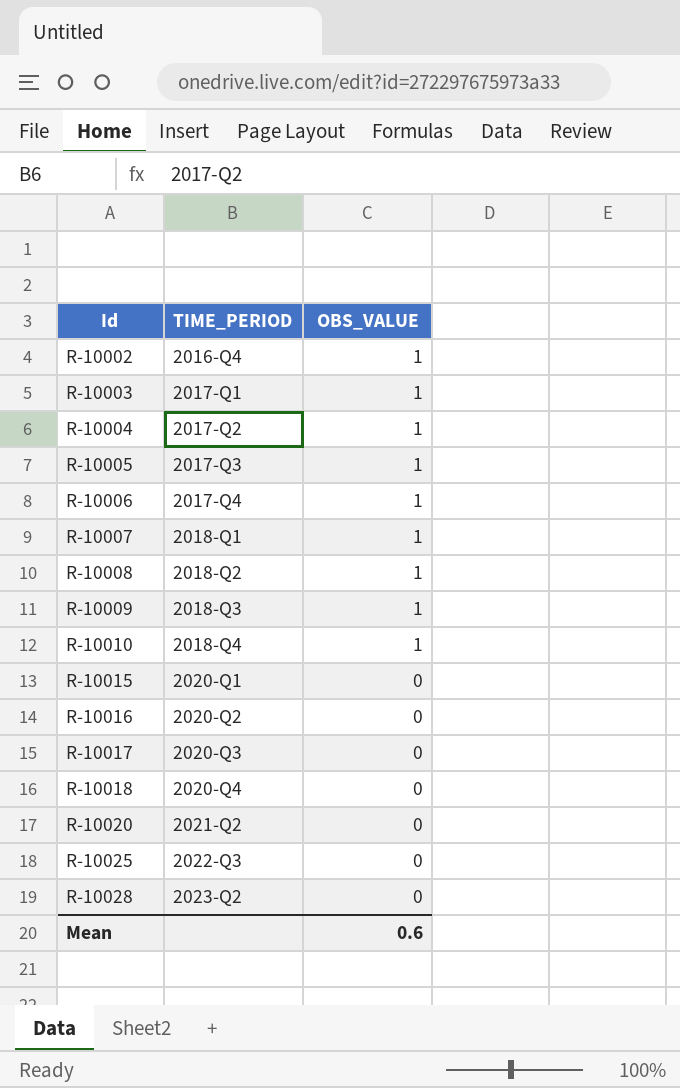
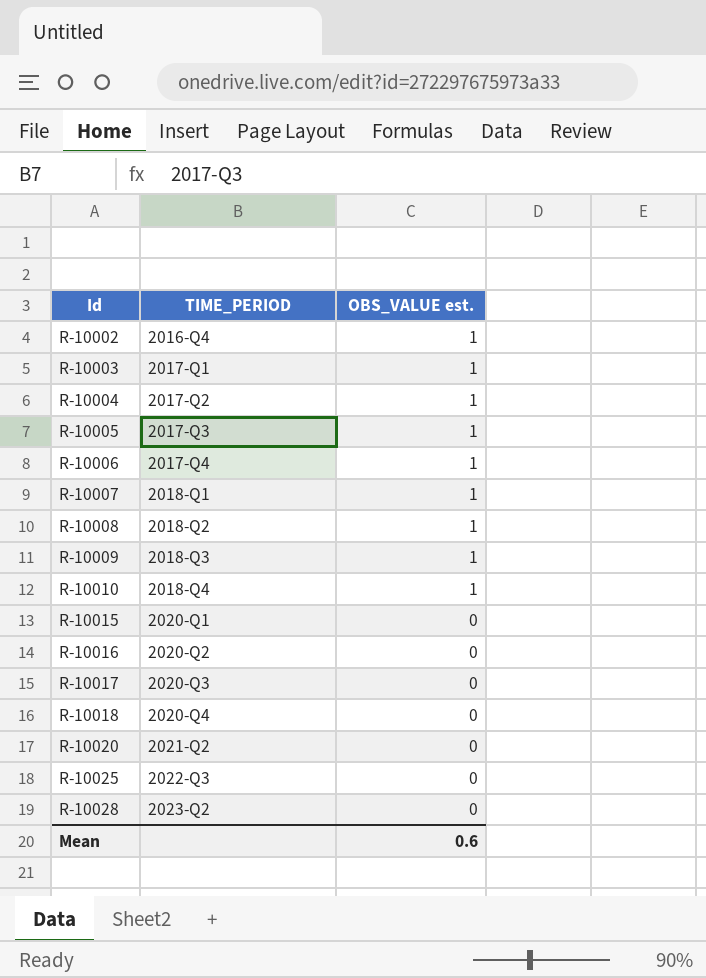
column name: OBS_VALUE -> OBS_VALUE est.

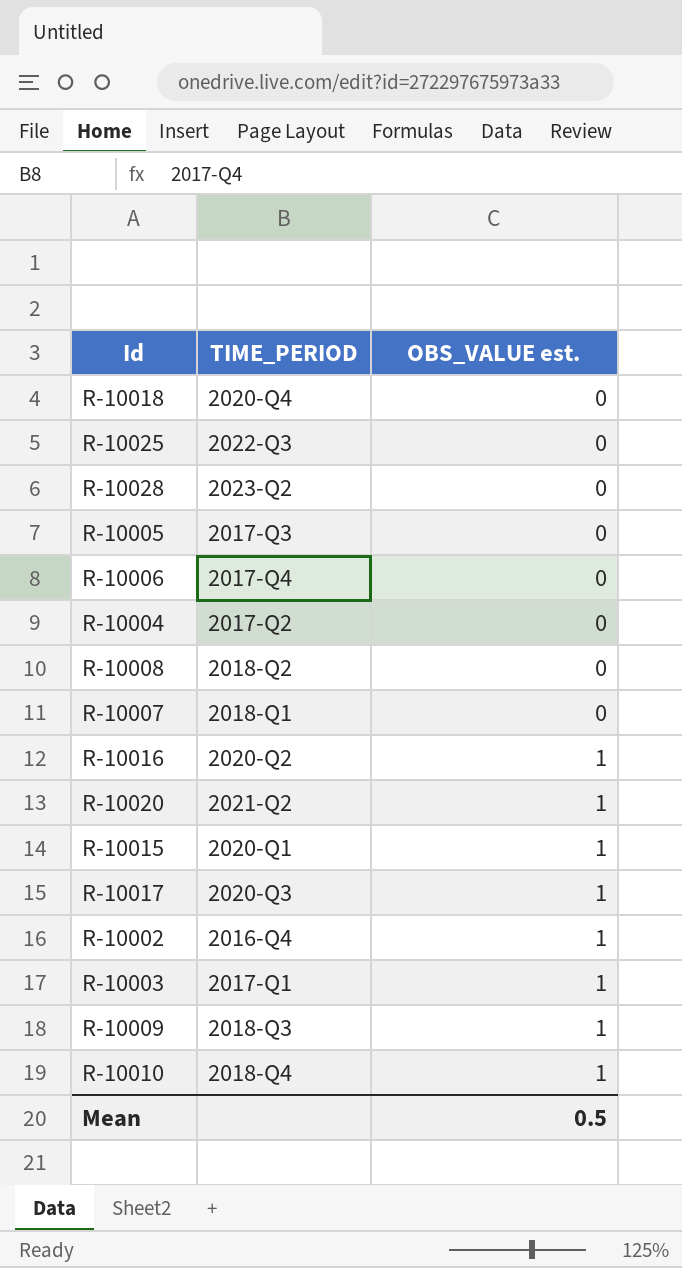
row order: Id ascending -> OBS_VALUE est. ascending
R-10005 | OBS_VALUE est.: 1 -> 0
R-10006 | OBS_VALUE est.: 1 -> 0
R-10004 | OBS_VALUE est.: 1 -> 0
R-10008 | OBS_VALUE est.: 1 -> 0
R-10007 | OBS_VALUE est.: 1 -> 0
R-10016 | OBS_VALUE est.: 0 -> 1
R-10020 | OBS_VALUE est.: 0 -> 1
R-10015 | OBS_VALUE est.: 0 -> 1
R-10017 | OBS_VALUE est.: 0 -> 1
Mean | OBS_VALUE est.: 0.6 -> 0.5

